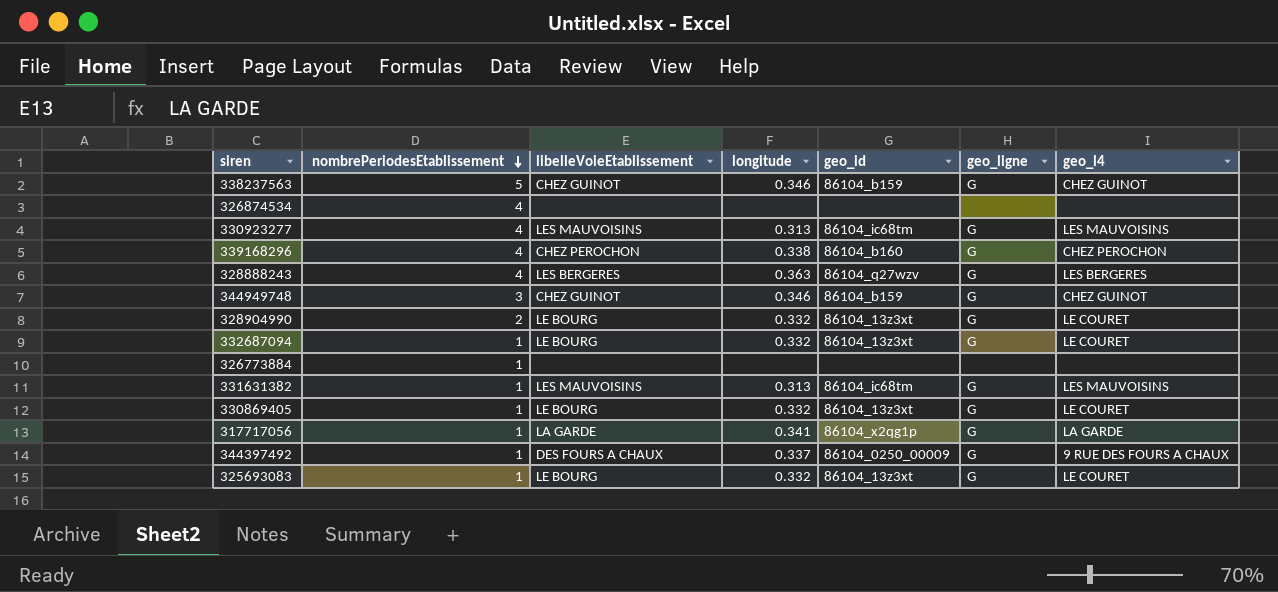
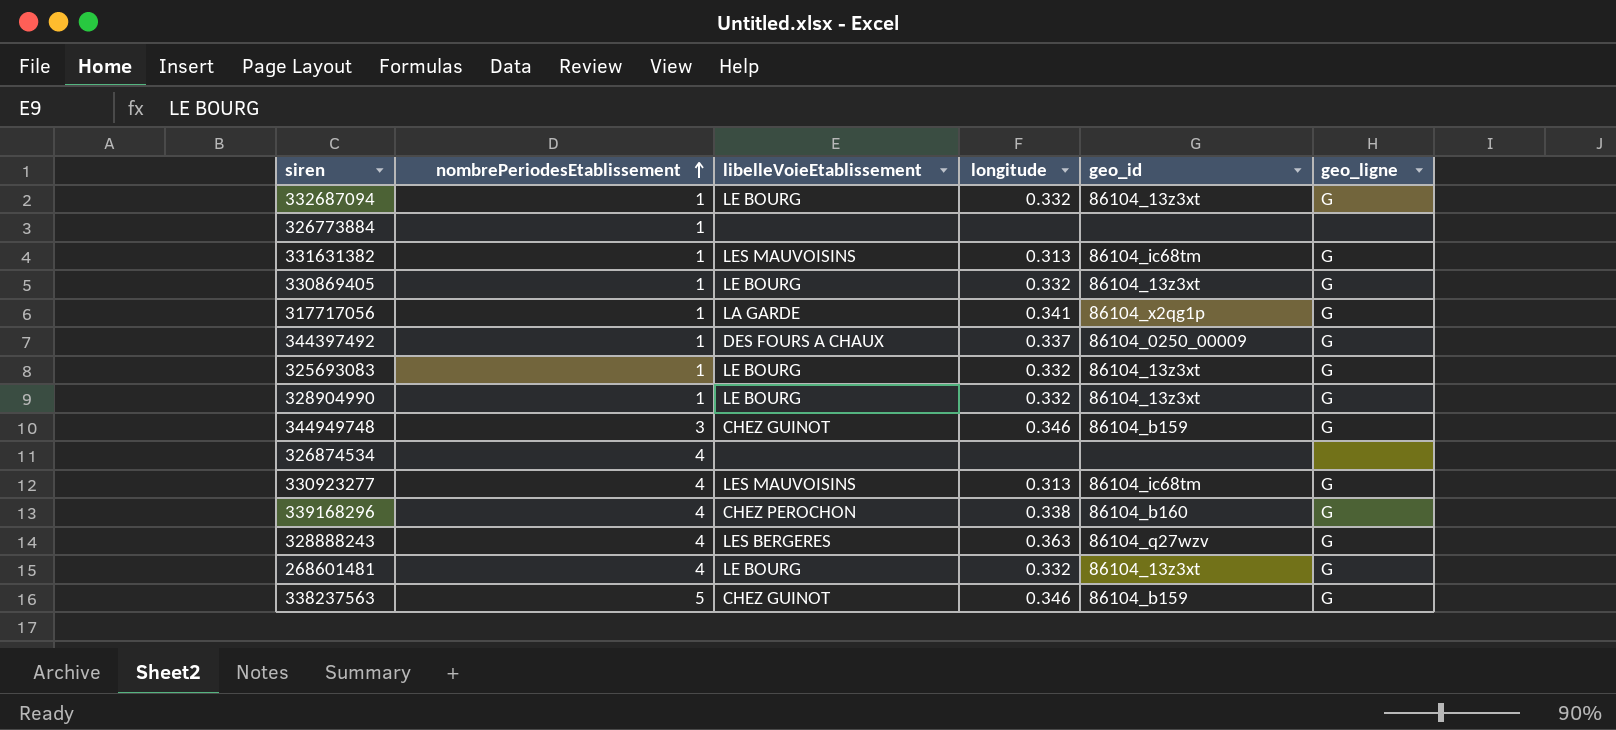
row order: nombrePeriodesEtablissement descending -> nombrePeriodesEtablissement ascending
column geo_l4 | position: 7 -> none
328904990 | nombrePeriodesEtablissement: 2 -> 1
row 268601481: none -> 4 | LE BOURG | 0.332 | 86104_13z3xt | G

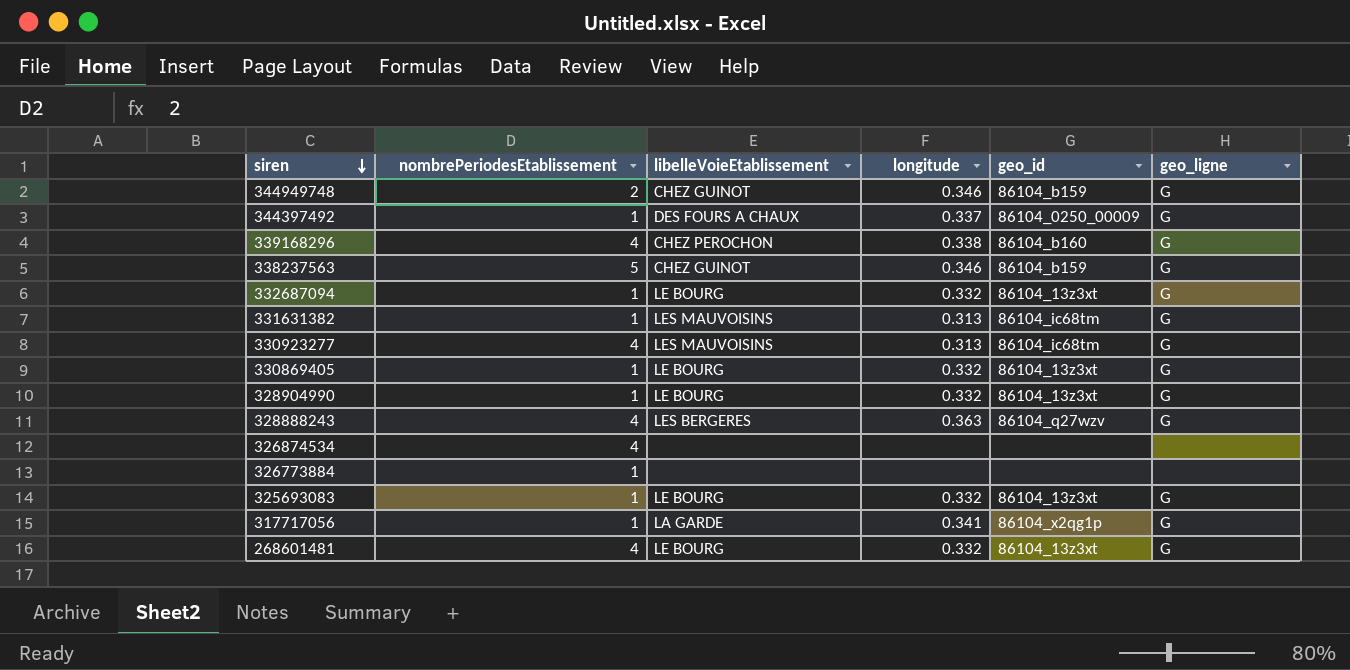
row order: nombrePeriodesEtablissement ascending -> siren descending
344949748 | nombrePeriodesEtablissement: 3 -> 2

